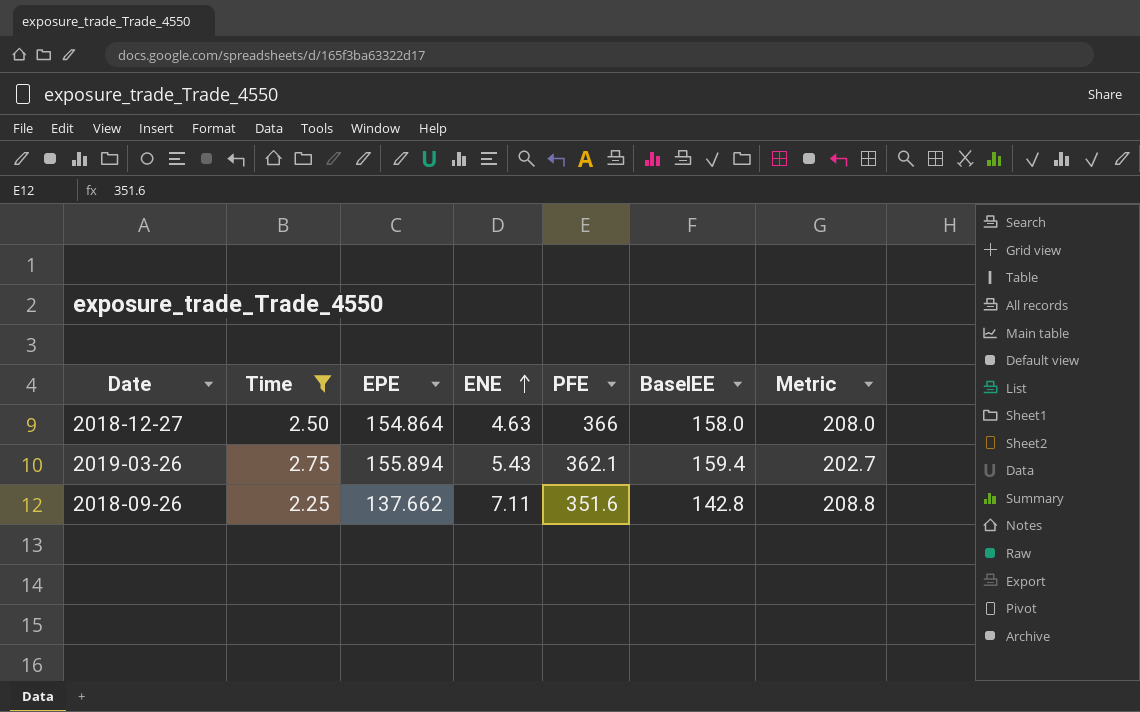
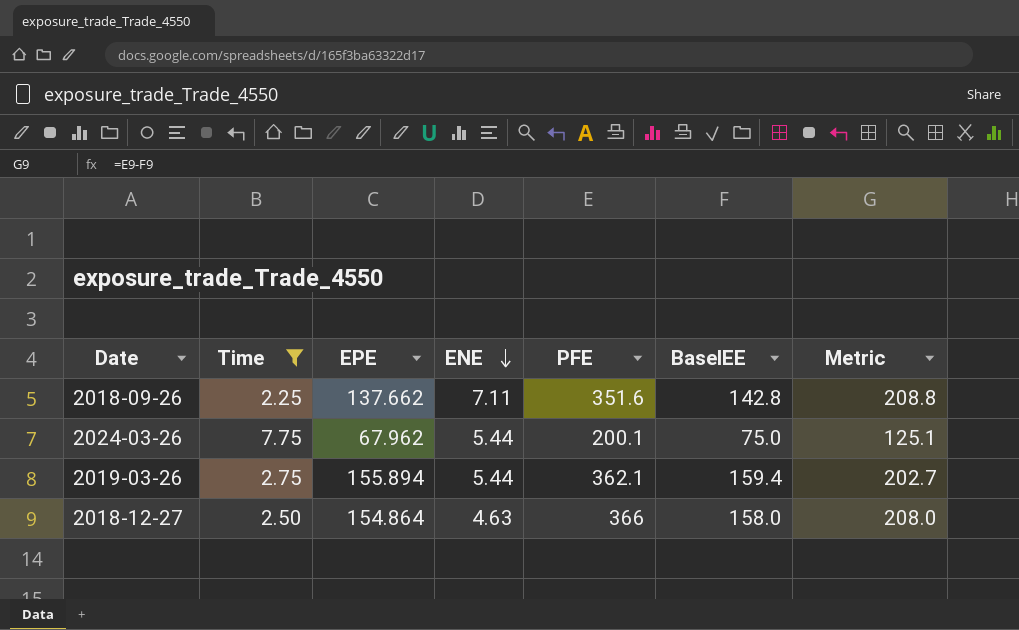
row order: ENE ascending -> ENE descending
row 2024-03-26: none -> 7.75 | 67.962 | 5.44 | 200.1 | 75.0 | 125.1
2019-03-26 | ENE: 5.43 -> 5.44

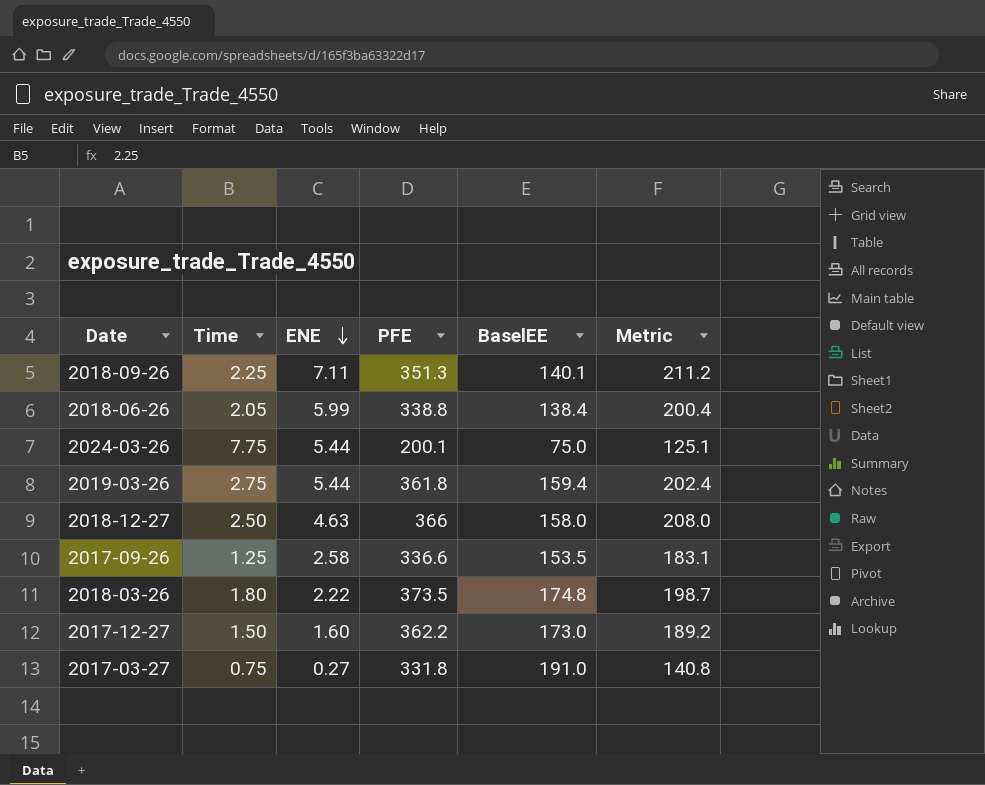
filter: Time >= 2.25 -> none
column EPE | position: 3 -> none
2018-09-26 | PFE: 351.6 -> 351.3
2018-09-26 | BaselEE: 142.8 -> 140.1
2018-09-26 | Metric: 208.8 -> 211.2
2019-03-26 | PFE: 362.1 -> 361.8
2019-03-26 | Metric: 202.7 -> 202.4

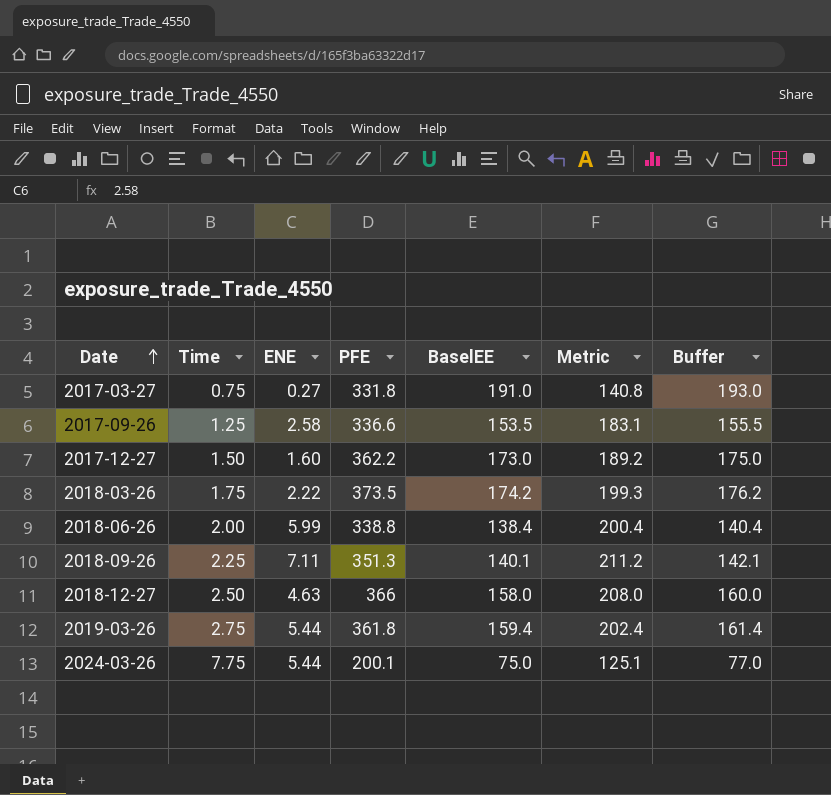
row order: ENE descending -> Date ascending
column Buffer | formula: none -> [BaselEE] + 2
2018-03-26 | Time: 1.80 -> 1.75
2018-03-26 | BaselEE: 174.8 -> 174.2
2018-03-26 | Metric: 198.7 -> 199.3
2018-06-26 | Time: 2.05 -> 2.00

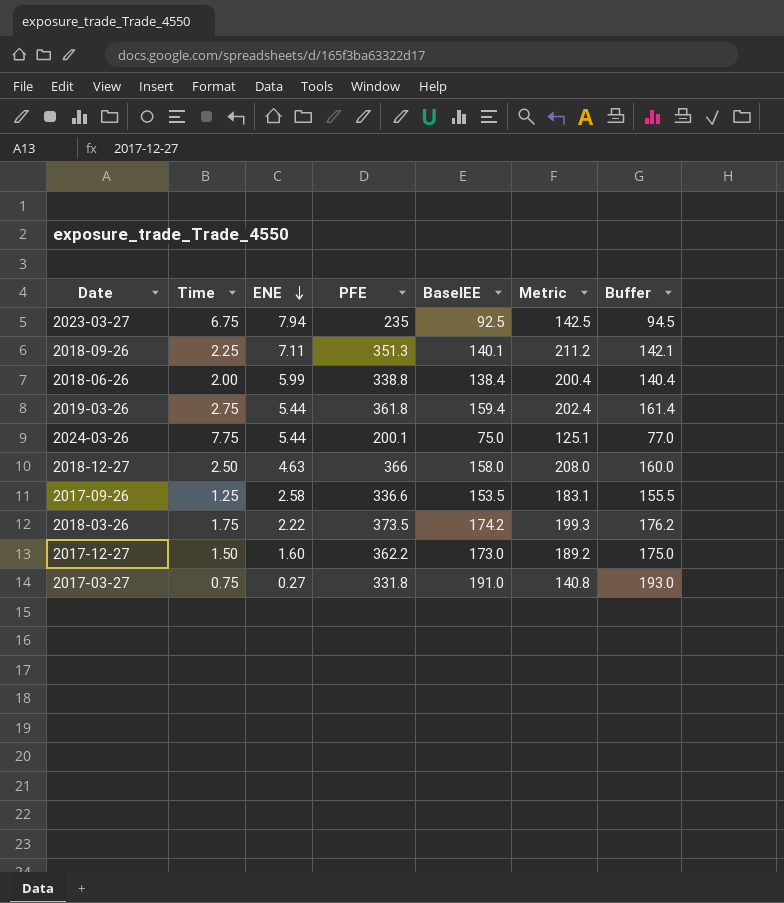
row order: Date ascending -> ENE descending
row 2023-03-27: none -> 6.75 | 7.94 | 235 | 92.5 | 142.5 | 94.5

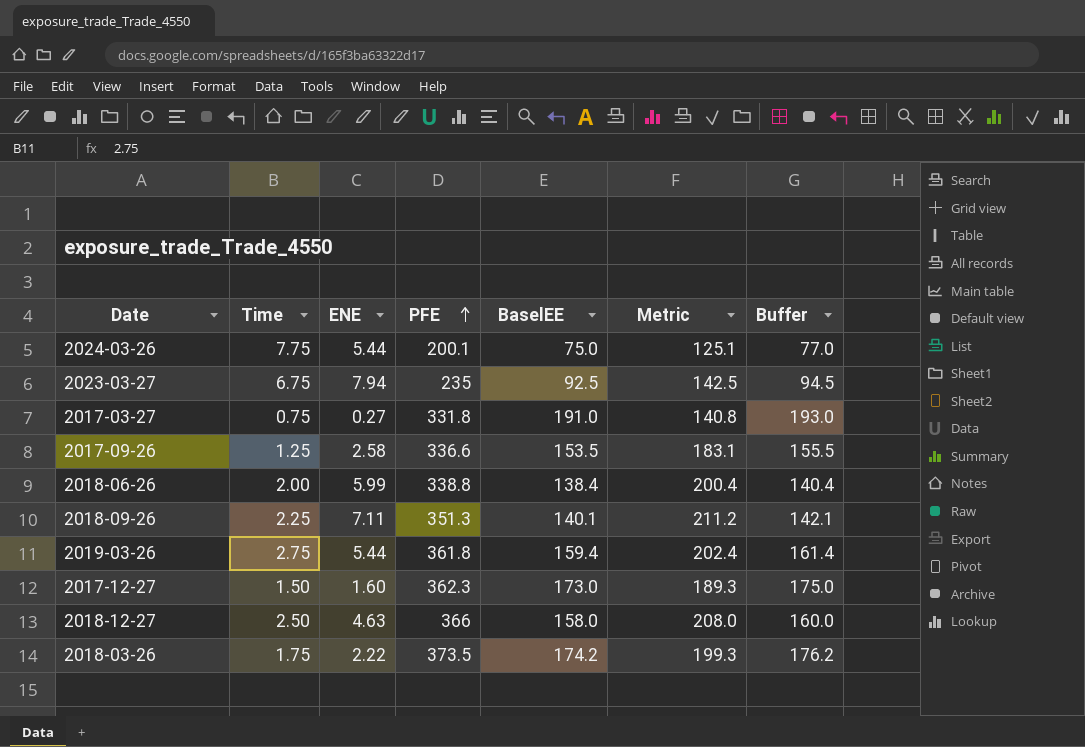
row order: ENE descending -> PFE ascending
2017-12-27 | PFE: 362.2 -> 362.3
2017-12-27 | Metric: 189.2 -> 189.3

